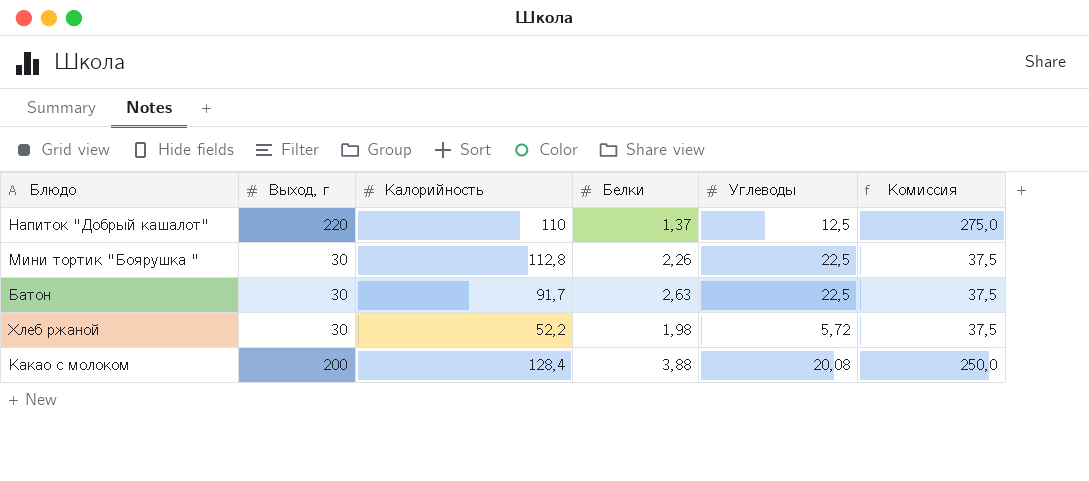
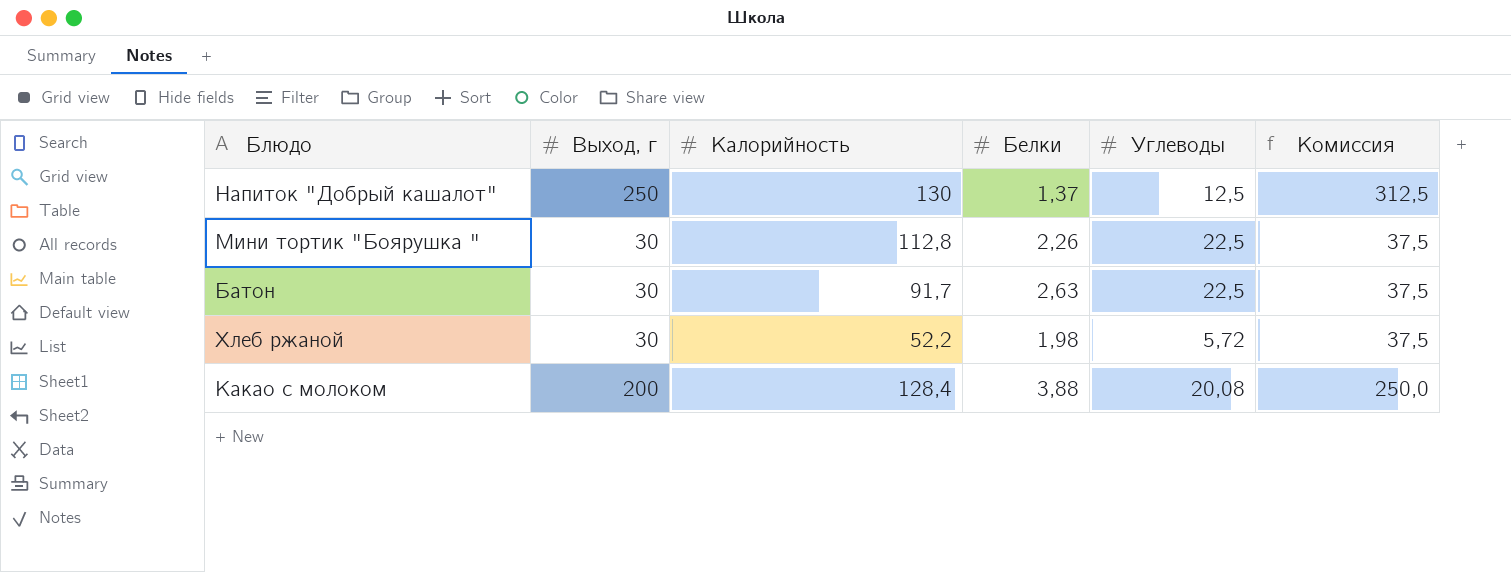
Напиток "Добрый кашалот" | Выход, г: 220 -> 250
Напиток "Добрый кашалот" | Калорийность: 110 -> 130
Напиток "Добрый кашалот" | Комиссия: 275,0 -> 312,5

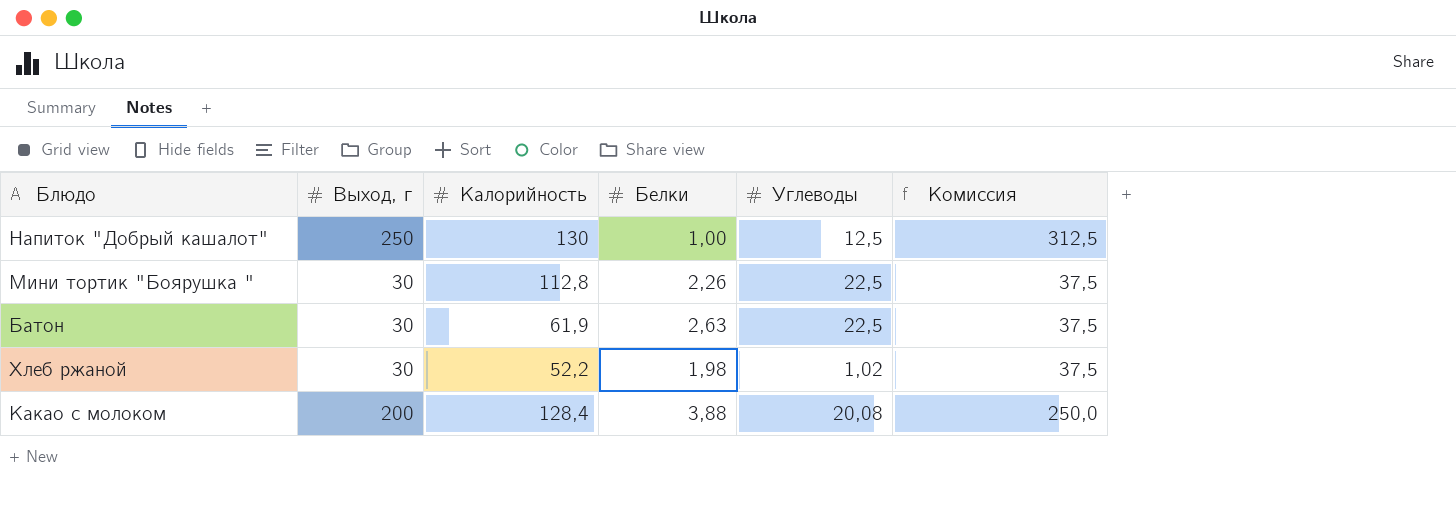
Напиток "Добрый кашалот" | Белки: 1,37 -> 1,00
Батон | Калорийность: 91,7 -> 61,9
Хлеб ржаной | Углеводы: 5,72 -> 1,02

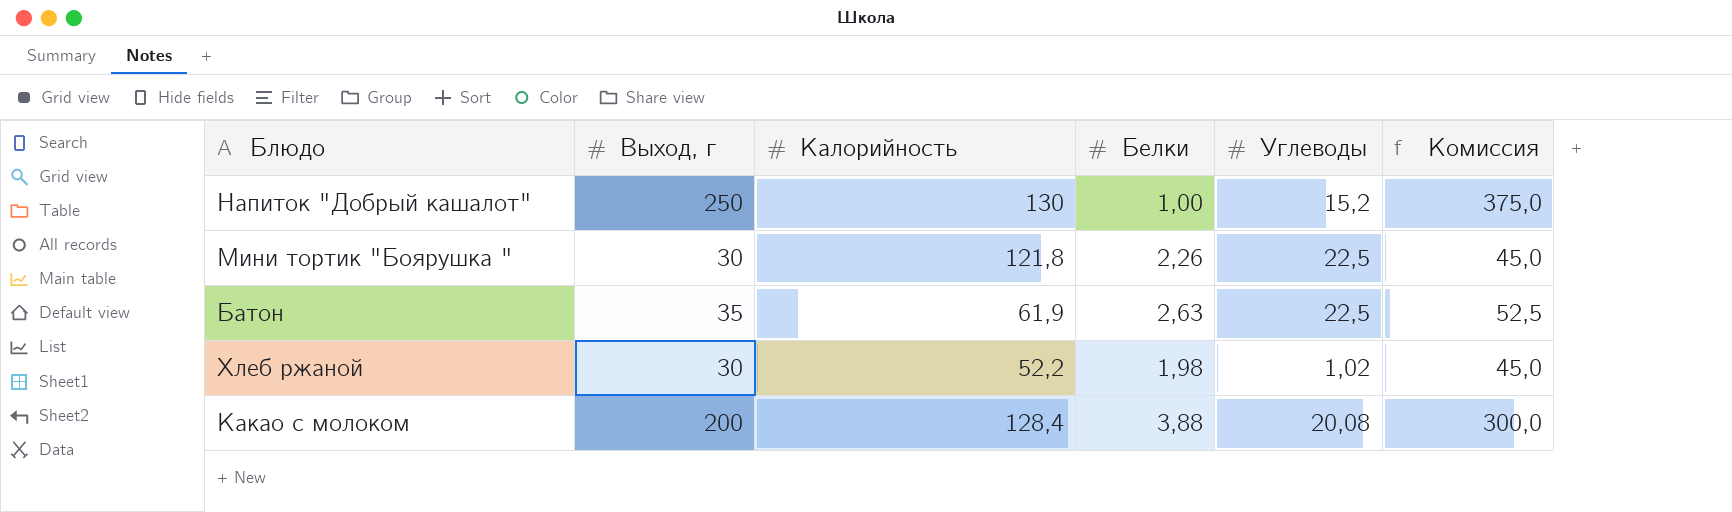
column Комиссия | formula: [Выход, г] * 1,25 -> [Выход, г] * 1,5
Напиток "Добрый кашалот" | Углеводы: 12,5 -> 15,2
Мини тортик "Боярушка " | Калорийность: 112,8 -> 121,8
Батон | Выход, г: 30 -> 35

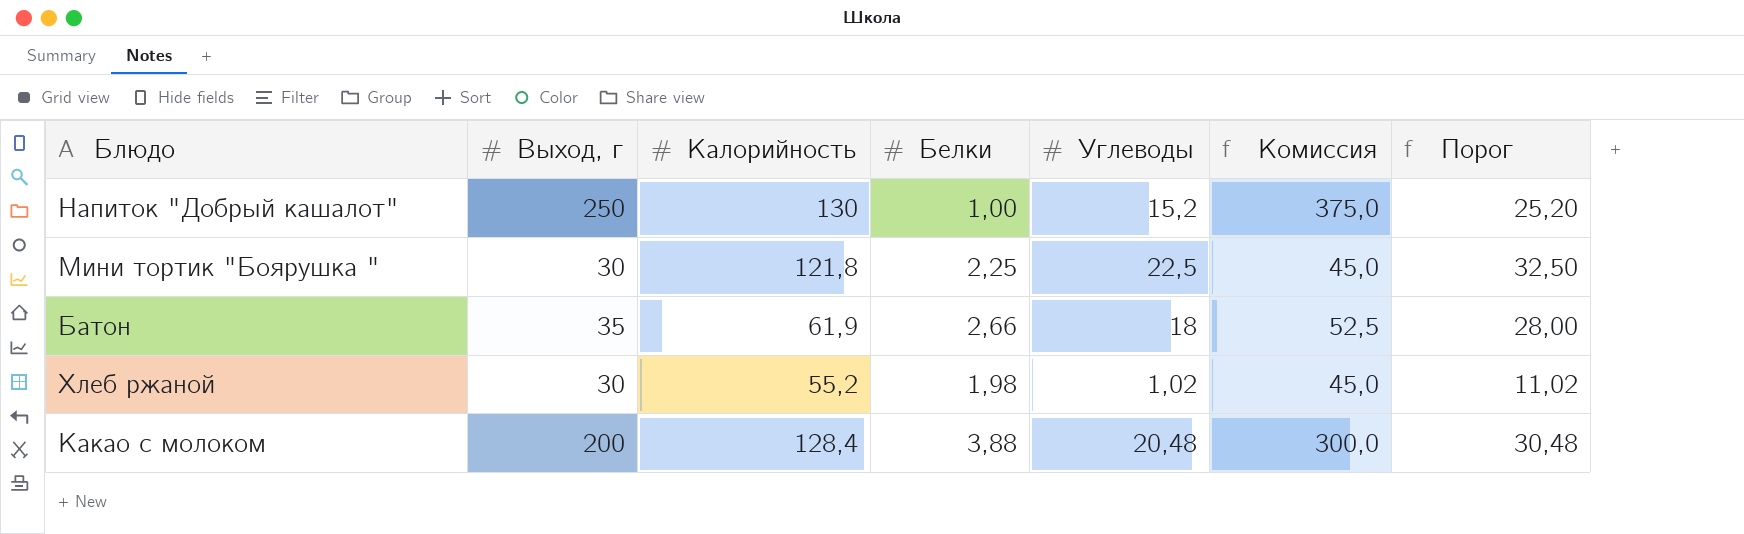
column Порог | formula: none -> [Углеводы] + 10
Мини тортик "Боярушка " | Белки: 2,26 -> 2,25
Батон | Белки: 2,63 -> 2,66
Батон | Углеводы: 22,5 -> 18
Хлеб ржаной | Калорийность: 52,2 -> 55,2
Какао с молоком | Углеводы: 20,08 -> 20,48

